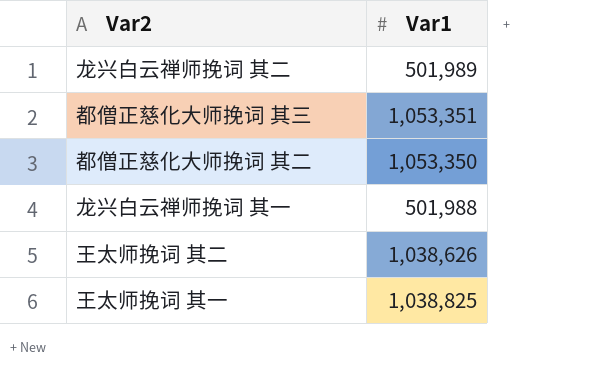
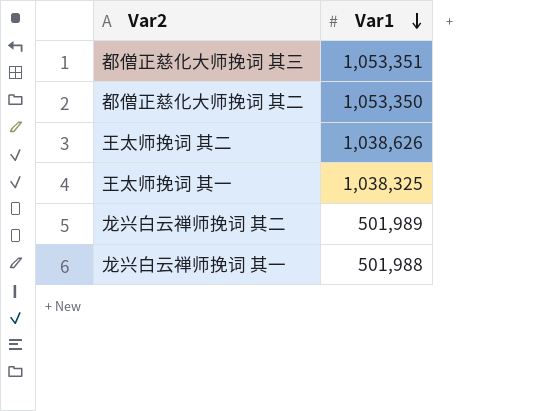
row order: none -> Var1 descending
王太师挽词 其一 | Var1: 1,038,825 -> 1,038,325

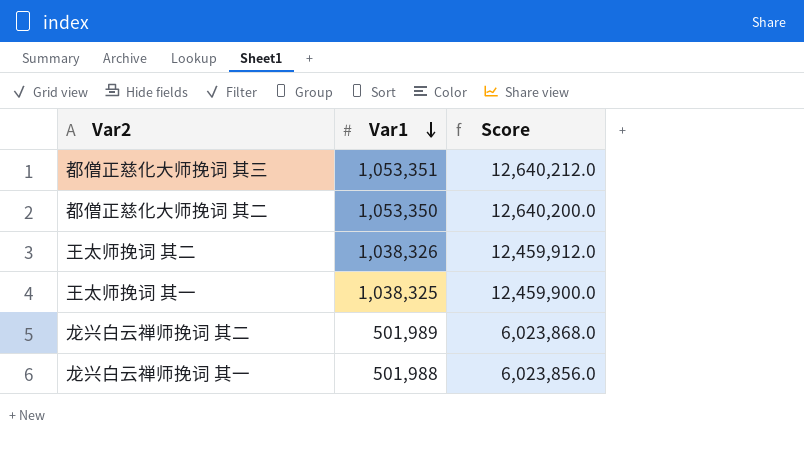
column Score | formula: none -> [Var1] * 12
王太师挽词 其二 | Var1: 1,038,626 -> 1,038,326

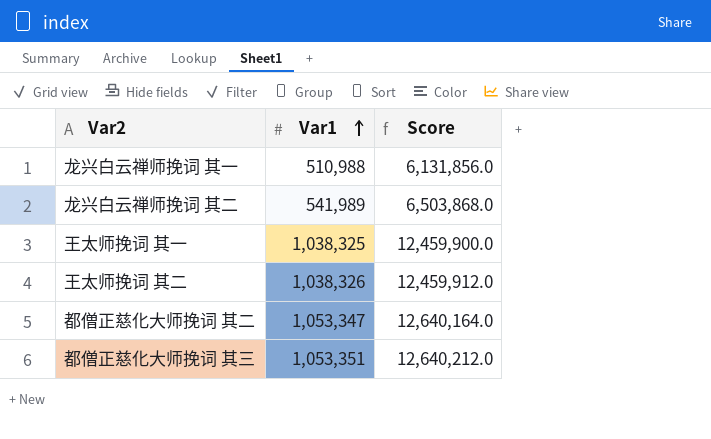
row order: Var1 descending -> Var1 ascending
龙兴白云禅师挽词 其一 | Var1: 501,988 -> 510,988
龙兴白云禅师挽词 其一 | Score: 6,023,856.0 -> 6,131,856.0
龙兴白云禅师挽词 其二 | Var1: 501,989 -> 541,989
龙兴白云禅师挽词 其二 | Score: 6,023,868.0 -> 6,503,868.0
都僧正慈化大师挽词 其二 | Var1: 1,053,350 -> 1,053,347
都僧正慈化大师挽词 其二 | Score: 12,640,200.0 -> 12,640,164.0

